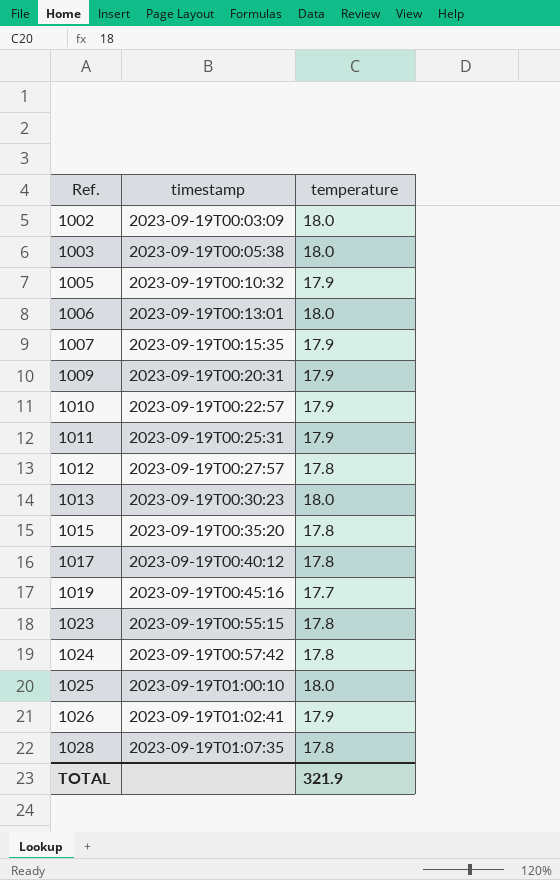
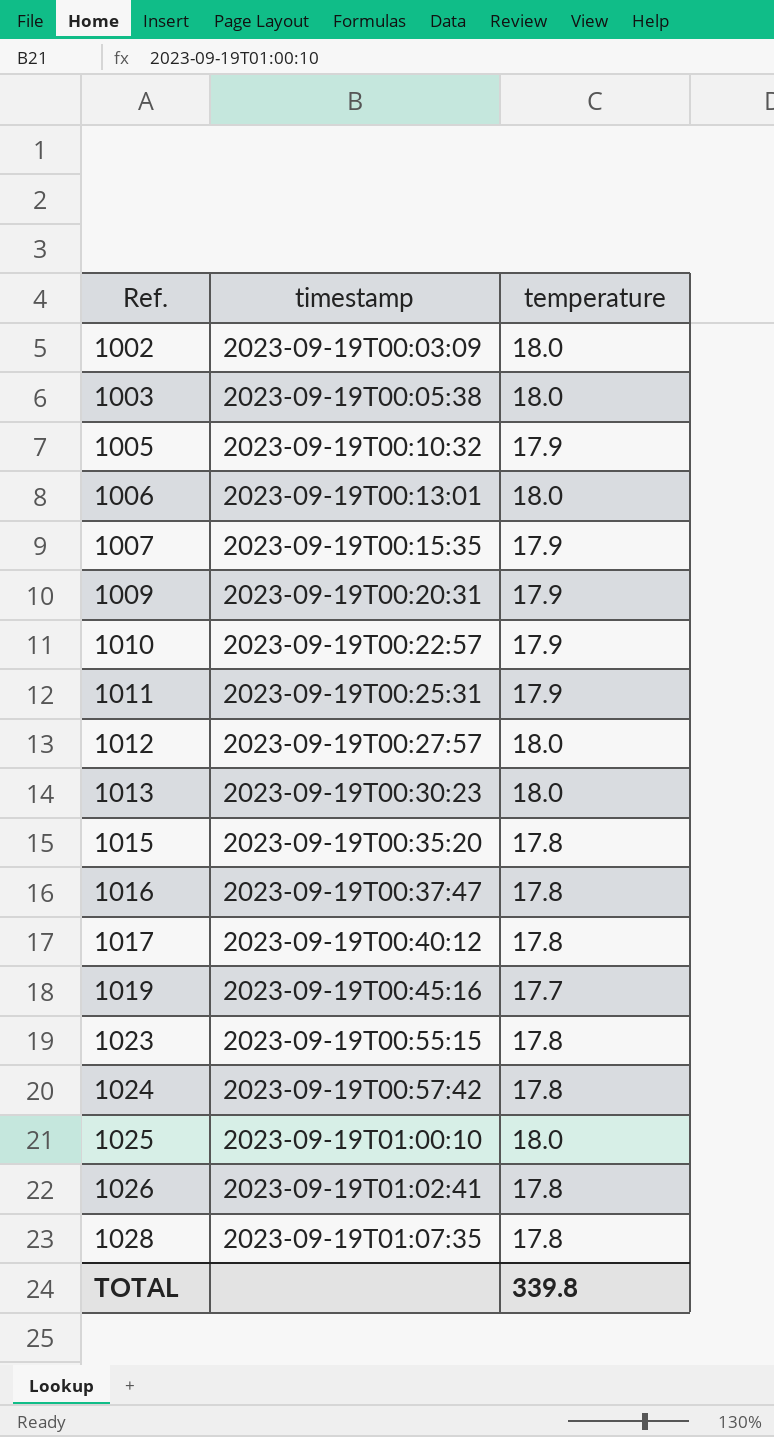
1012 | temperature: 17.8 -> 18.0
row 1016: none -> 2023-09-19T00:37:47 | 17.8
1026 | temperature: 17.9 -> 17.8
TOTAL | temperature: 321.9 -> 339.8

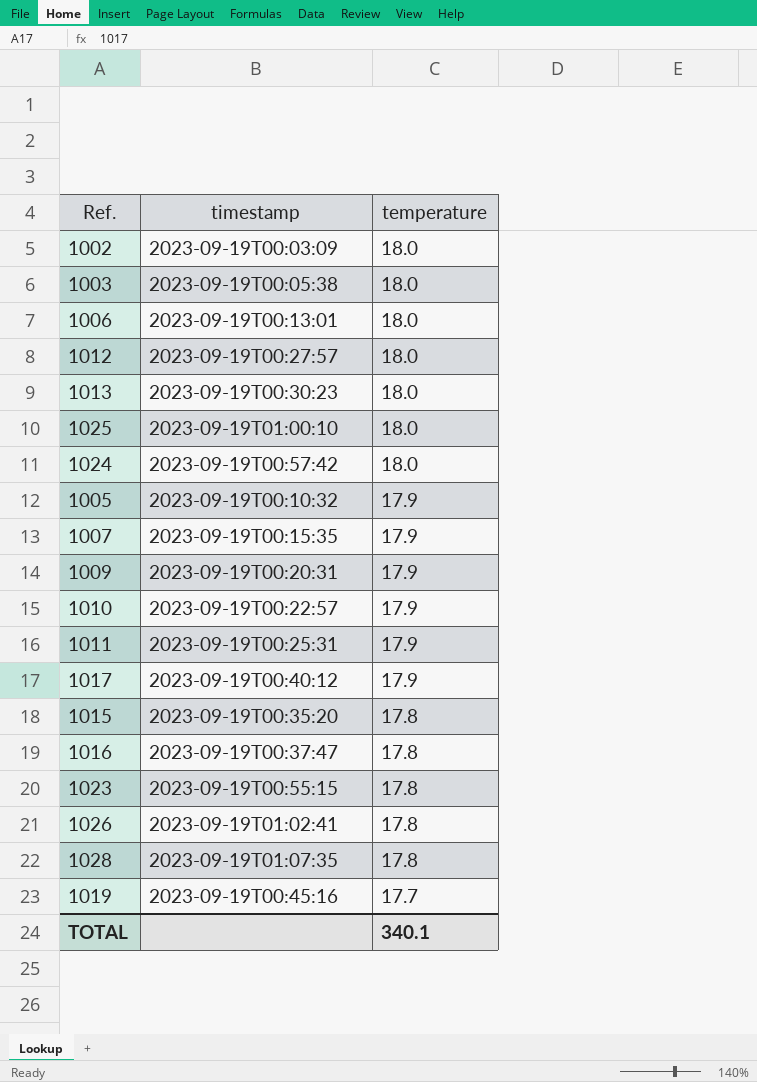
row order: Ref. ascending -> temperature descending
1024 | temperature: 17.8 -> 18.0
1017 | temperature: 17.8 -> 17.9
TOTAL | temperature: 339.8 -> 340.1

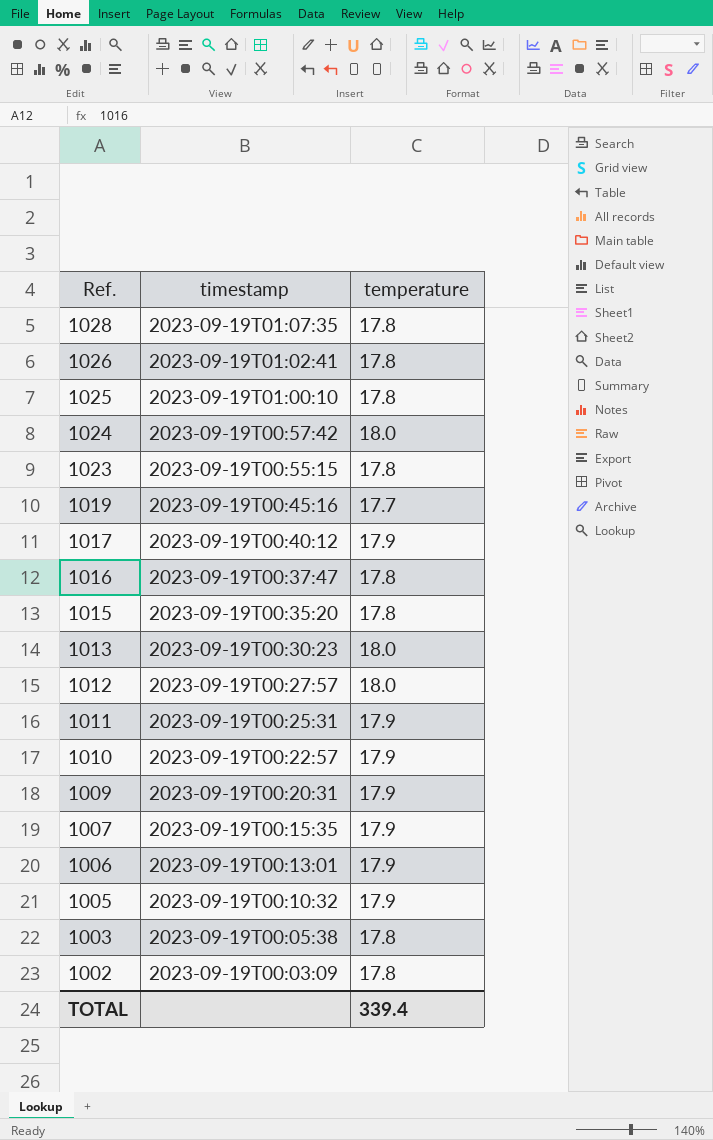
row order: temperature descending -> Ref. descending
1025 | temperature: 18.0 -> 17.8
1006 | temperature: 18.0 -> 17.9
1003 | temperature: 18.0 -> 17.8
1002 | temperature: 18.0 -> 17.8
TOTAL | temperature: 340.1 -> 339.4

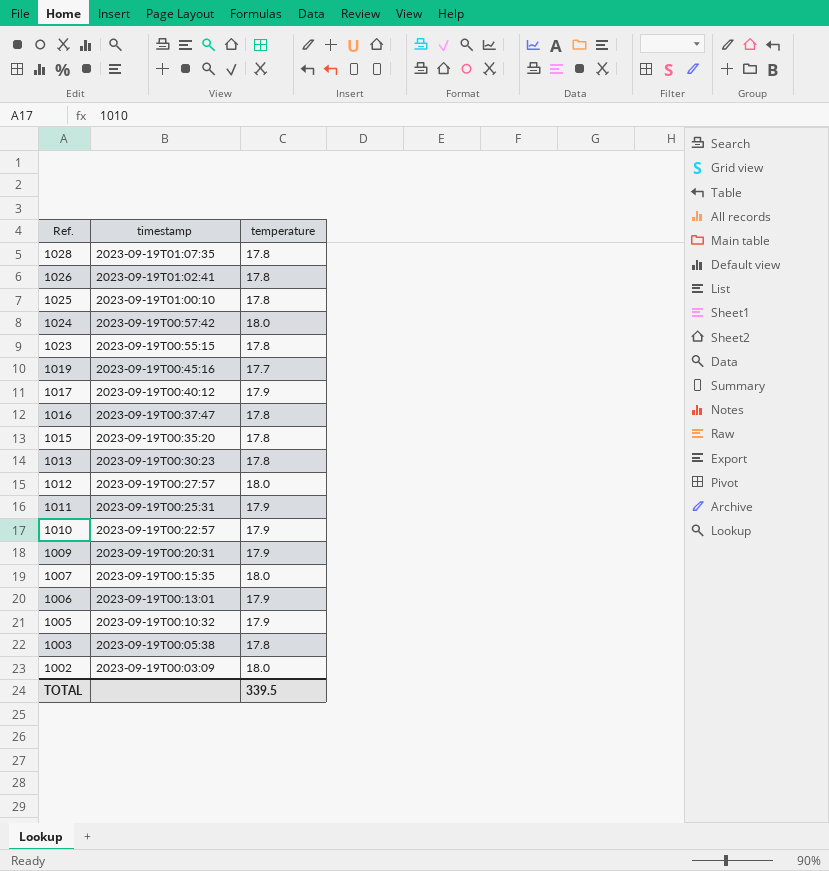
1013 | temperature: 18.0 -> 17.8
1007 | temperature: 17.9 -> 18.0
1002 | temperature: 17.8 -> 18.0
TOTAL | temperature: 339.4 -> 339.5

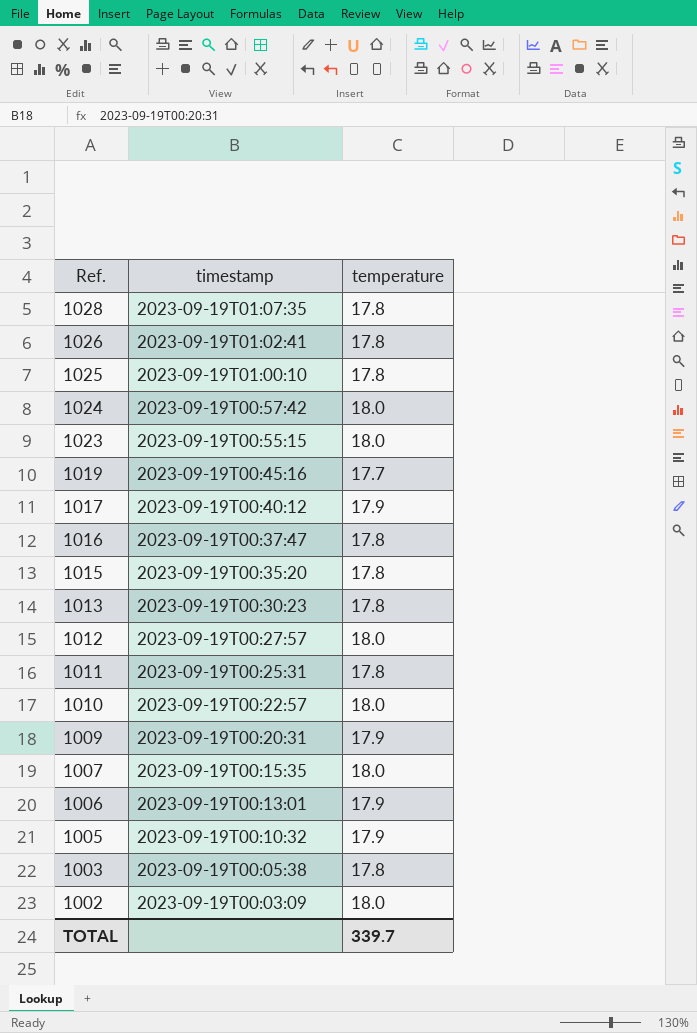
1023 | temperature: 17.8 -> 18.0
1011 | temperature: 17.9 -> 17.8
1010 | temperature: 17.9 -> 18.0
TOTAL | temperature: 339.5 -> 339.7

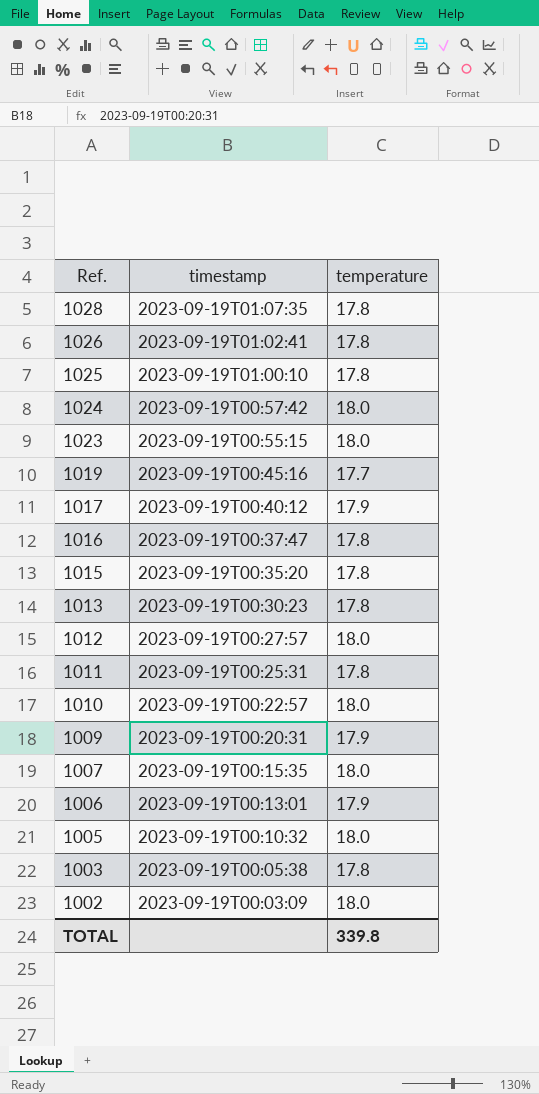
1005 | temperature: 17.9 -> 18.0
TOTAL | temperature: 339.7 -> 339.8

